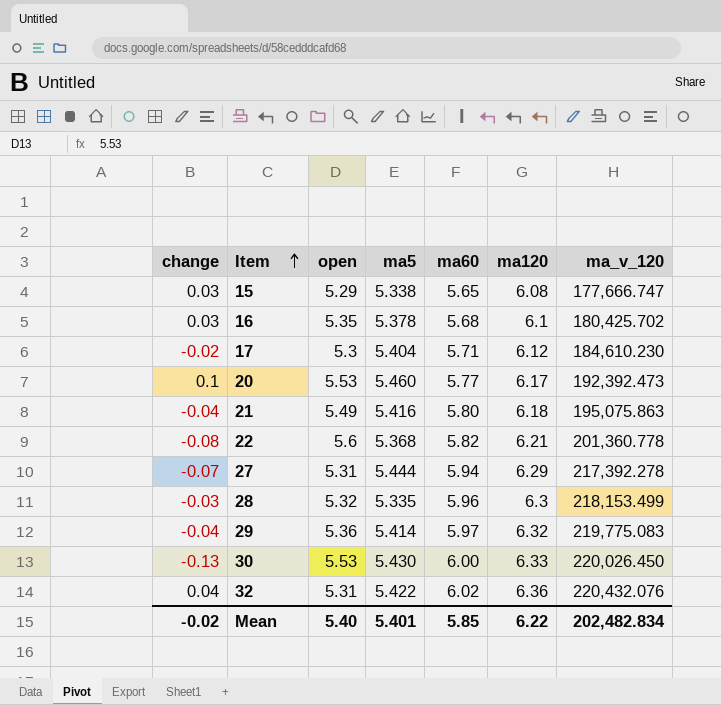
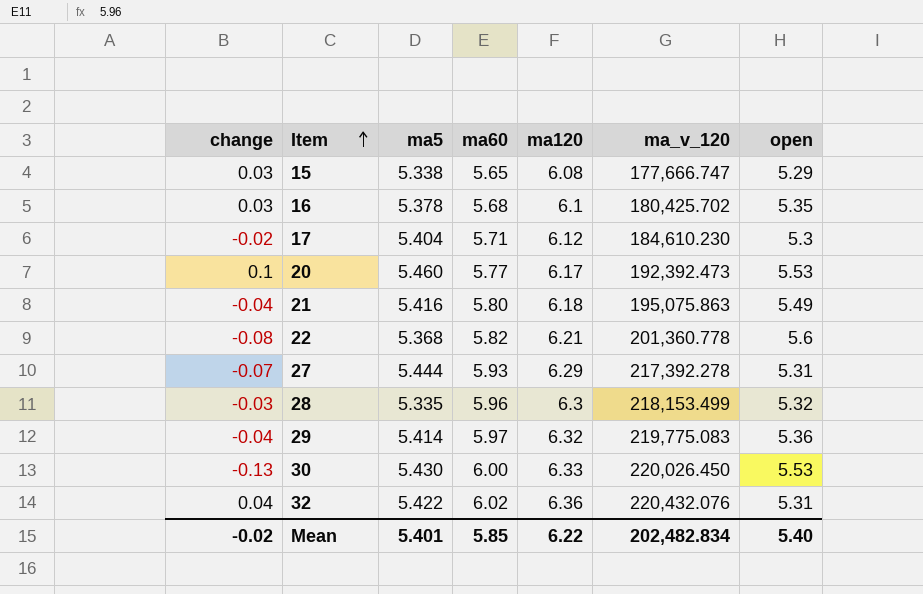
column open | position: 3 -> 7
27 | ma60: 5.94 -> 5.93

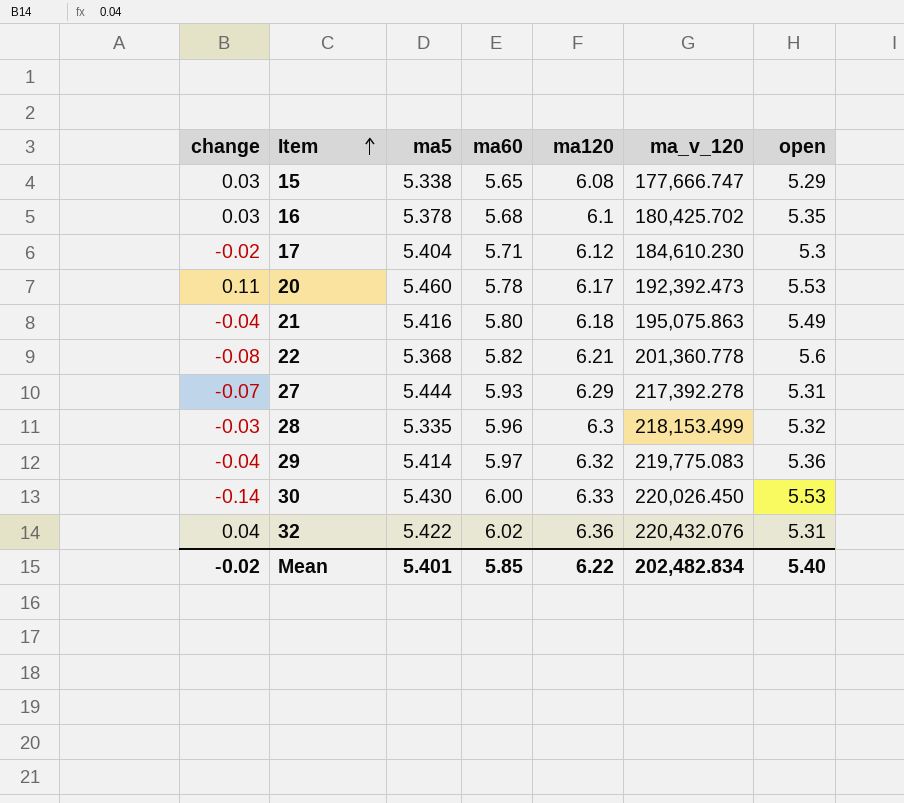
20 | change: 0.1 -> 0.11
20 | ma60: 5.77 -> 5.78
30 | change: -0.13 -> -0.14

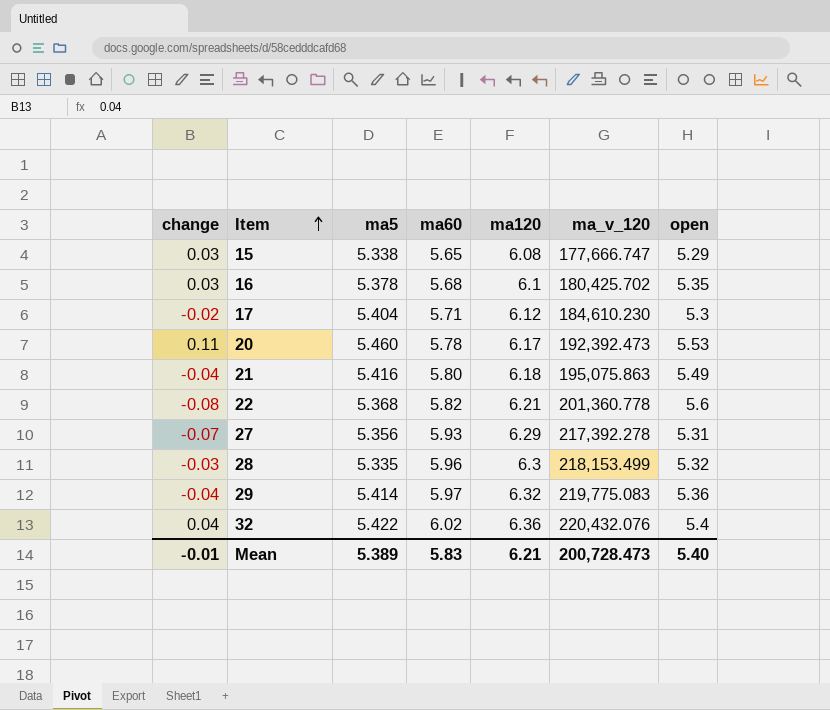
row 30: -0.14 | 5.430 | 6.00 | 6.33 | 220,026.450 | 5.53 -> none
27 | ma5: 5.444 -> 5.356
32 | open: 5.31 -> 5.4
Mean | change: -0.02 -> -0.01
Mean | ma5: 5.401 -> 5.389
Mean | ma60: 5.85 -> 5.83
Mean | ma120: 6.22 -> 6.21
Mean | ma_v_120: 202,482.834 -> 200,728.473

